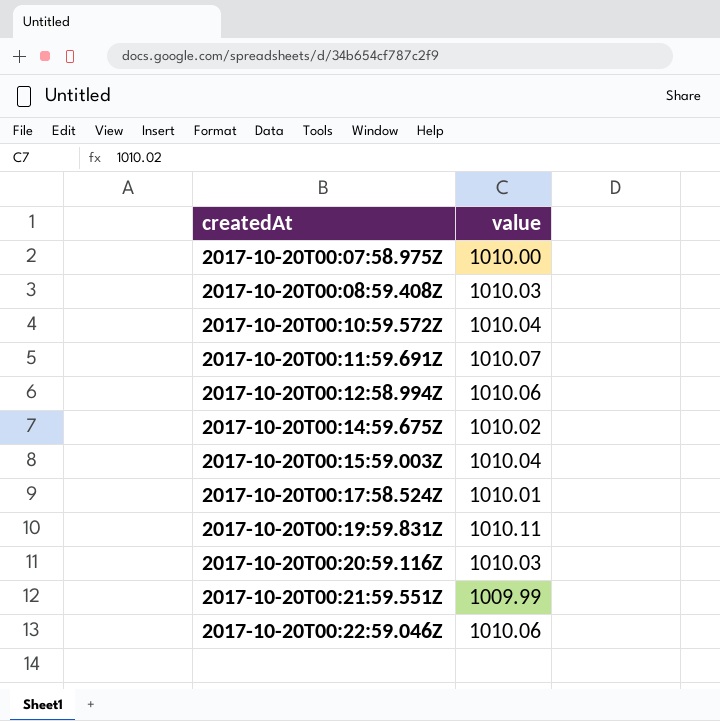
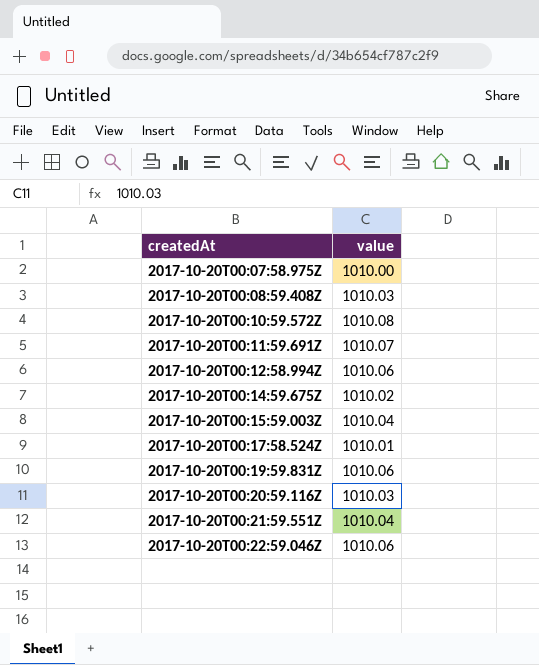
2017-10-20T00:10:59.572Z | value: 1010.04 -> 1010.08
2017-10-20T00:19:59.831Z | value: 1010.11 -> 1010.06
2017-10-20T00:21:59.551Z | value: 1009.99 -> 1010.04

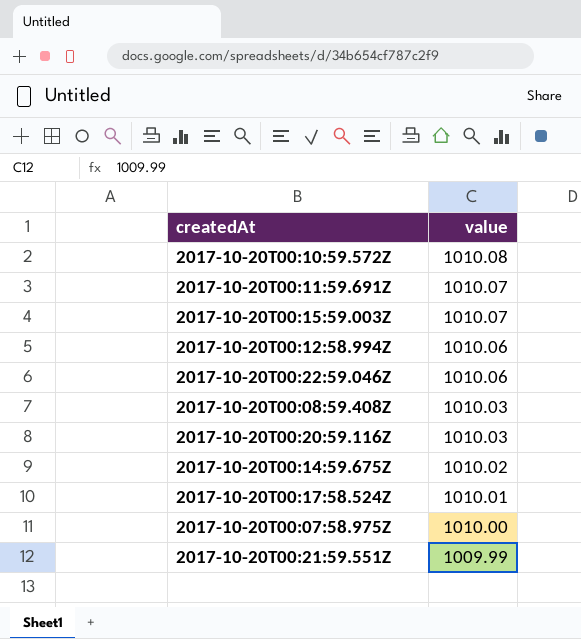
row order: createdAt ascending -> value descending
row 2017-10-20T00:19:59.831Z: 1010.06 -> none
2017-10-20T00:15:59.003Z | value: 1010.04 -> 1010.07
2017-10-20T00:21:59.551Z | value: 1010.04 -> 1009.99

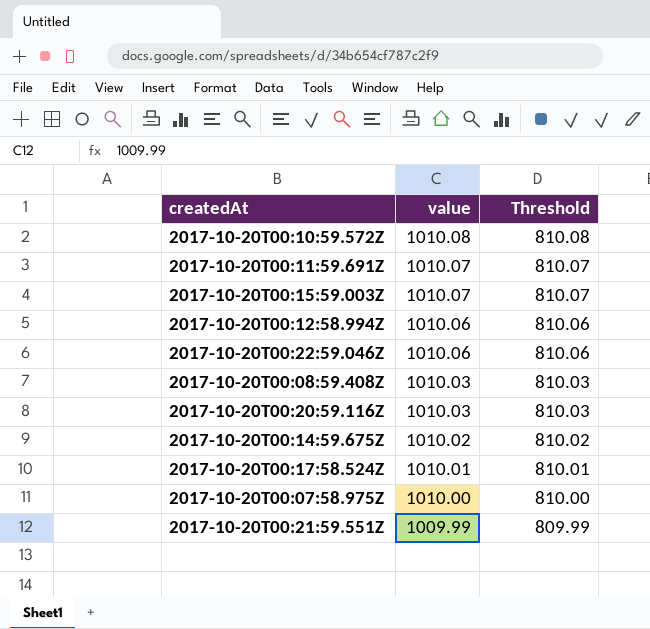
column Threshold | formula: none -> [value] - 200

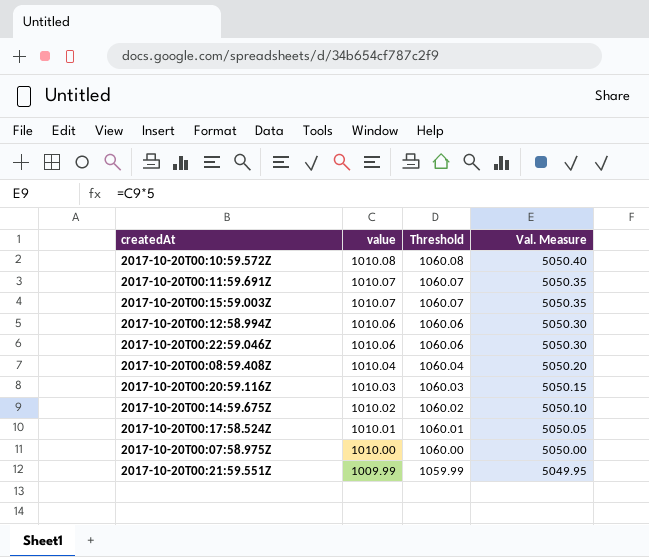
column Threshold | formula: [value] - 200 -> [value] + 50
column Val. Measure | formula: none -> [value] * 5
2017-10-20T00:08:59.408Z | value: 1010.03 -> 1010.04

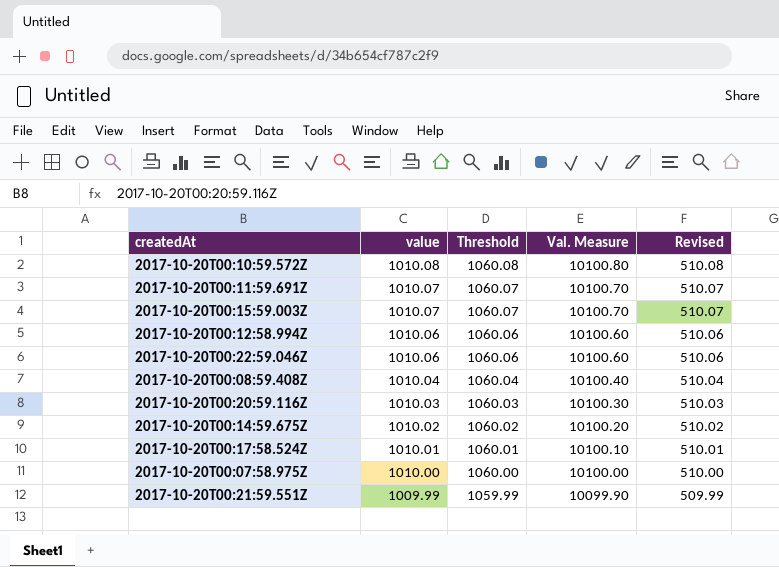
column Val. Measure | formula: [value] * 5 -> [value] * 10
column Revised | formula: none -> [value] - 500

